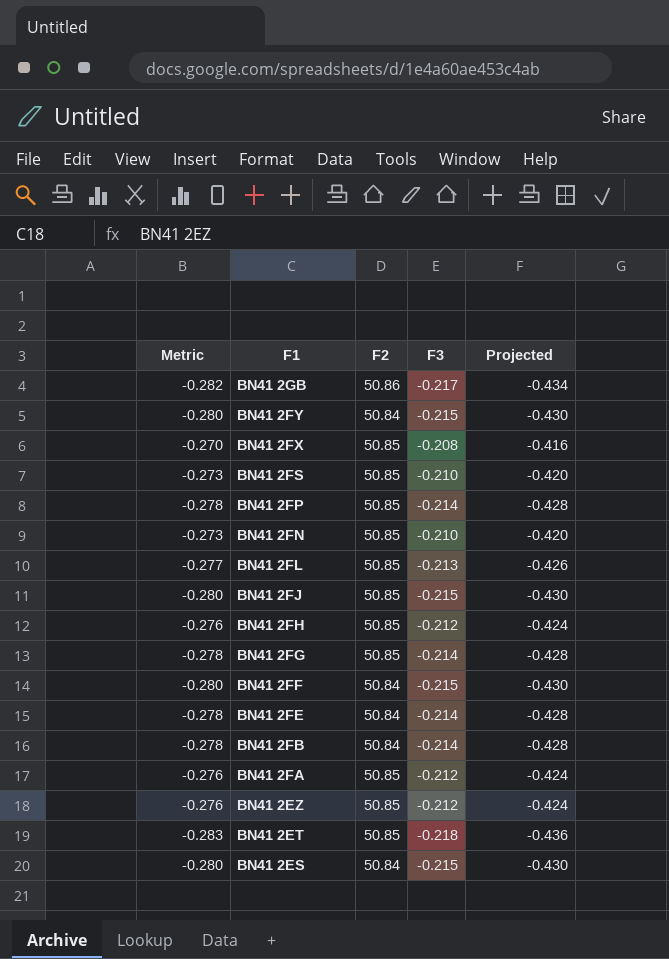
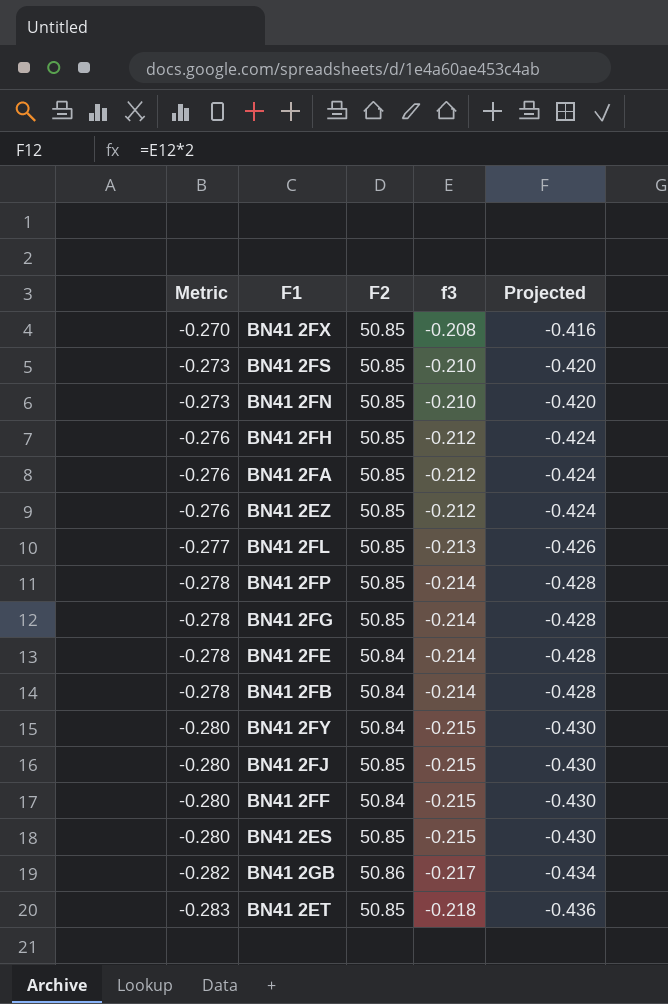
row order: F1 descending -> Metric descending
column name: F3 -> f3
BN41 2ES | F2: 50.84 -> 50.85

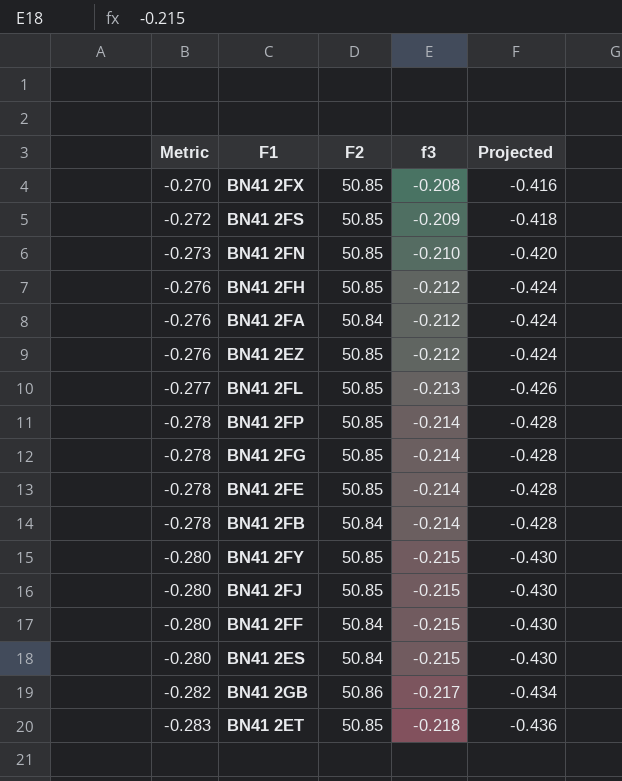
BN41 2FS | Metric: -0.273 -> -0.272
BN41 2FS | f3: -0.210 -> -0.209
BN41 2FS | Projected: -0.420 -> -0.418
BN41 2FA | F2: 50.85 -> 50.84
BN41 2FE | F2: 50.84 -> 50.85
BN41 2FY | F2: 50.84 -> 50.85
BN41 2ES | F2: 50.85 -> 50.84

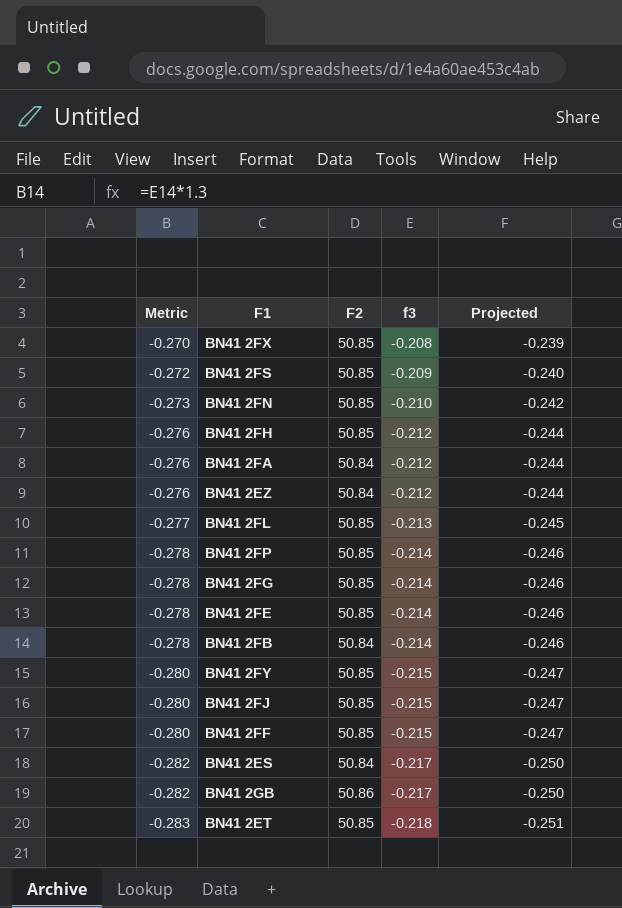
column Projected | formula: [f3] * 2 -> [f3] * 1.15
BN41 2EZ | F2: 50.85 -> 50.84
BN41 2FF | F2: 50.84 -> 50.85
BN41 2ES | Metric: -0.280 -> -0.282
BN41 2ES | f3: -0.215 -> -0.217

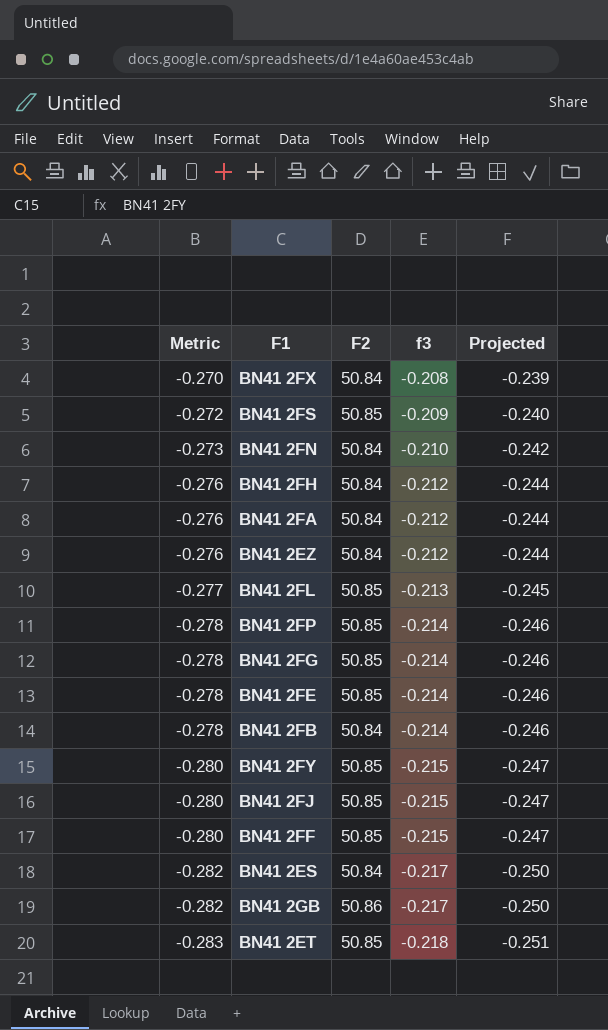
BN41 2FX | F2: 50.85 -> 50.84
BN41 2FN | F2: 50.85 -> 50.84
BN41 2FH | F2: 50.85 -> 50.84

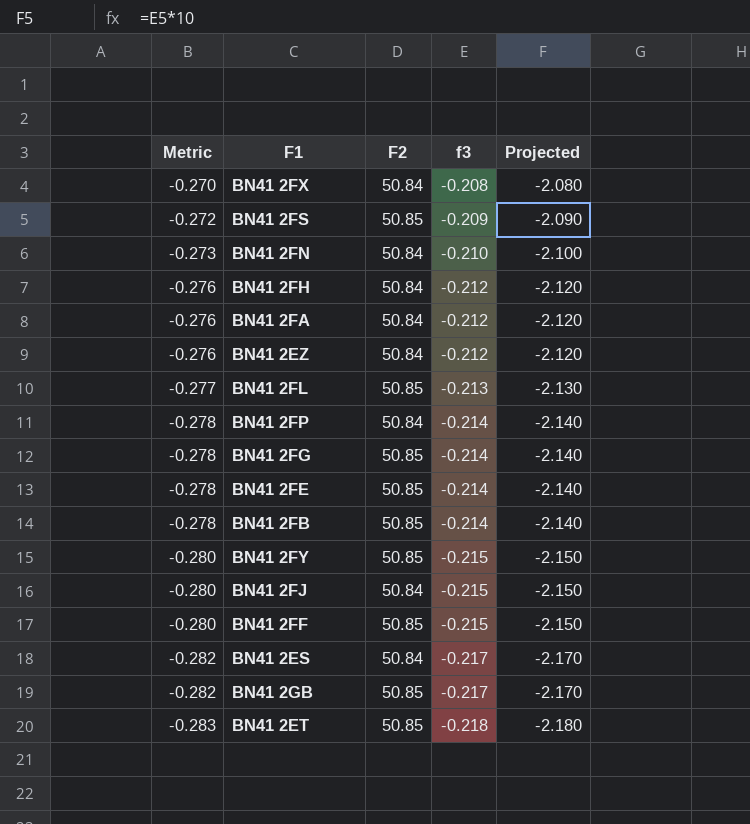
column Projected | formula: [f3] * 1.15 -> [f3] * 10
BN41 2FP | F2: 50.85 -> 50.84
BN41 2FB | F2: 50.84 -> 50.85
BN41 2FJ | F2: 50.85 -> 50.84
BN41 2GB | F2: 50.86 -> 50.85

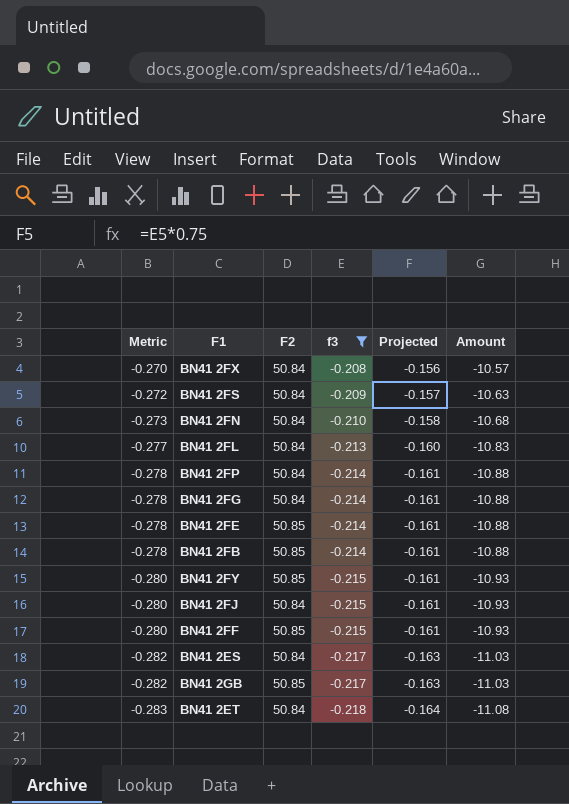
filter: none -> f3 != -0.212
column Projected | formula: [f3] * 10 -> [f3] * 0.75
column Amount | formula: none -> [F2] * [f3]
BN41 2FS | F2: 50.85 -> 50.84
BN41 2FL | F2: 50.85 -> 50.84
BN41 2FG | F2: 50.85 -> 50.84
BN41 2ET | F2: 50.85 -> 50.84

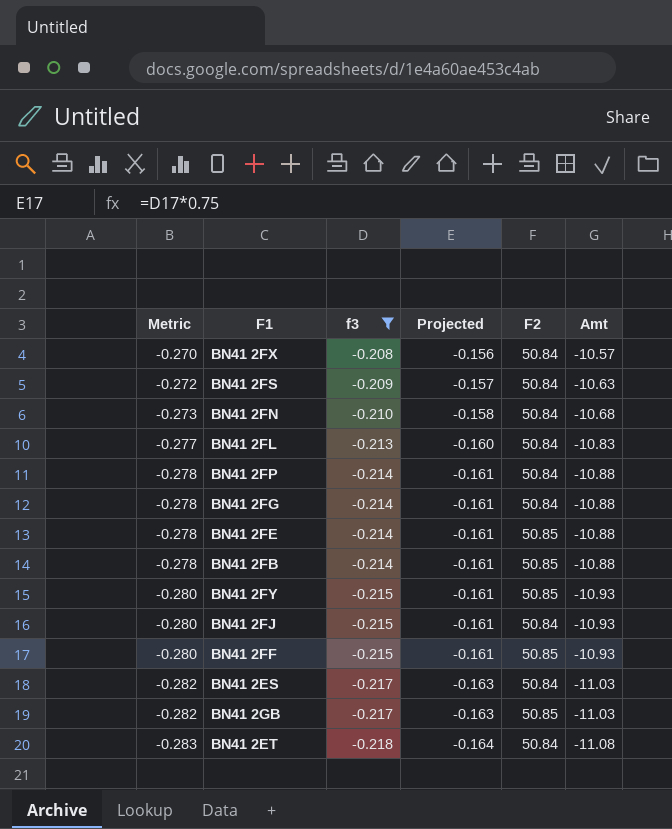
column F2 | position: 3 -> 5
column name: Amount -> Amt

